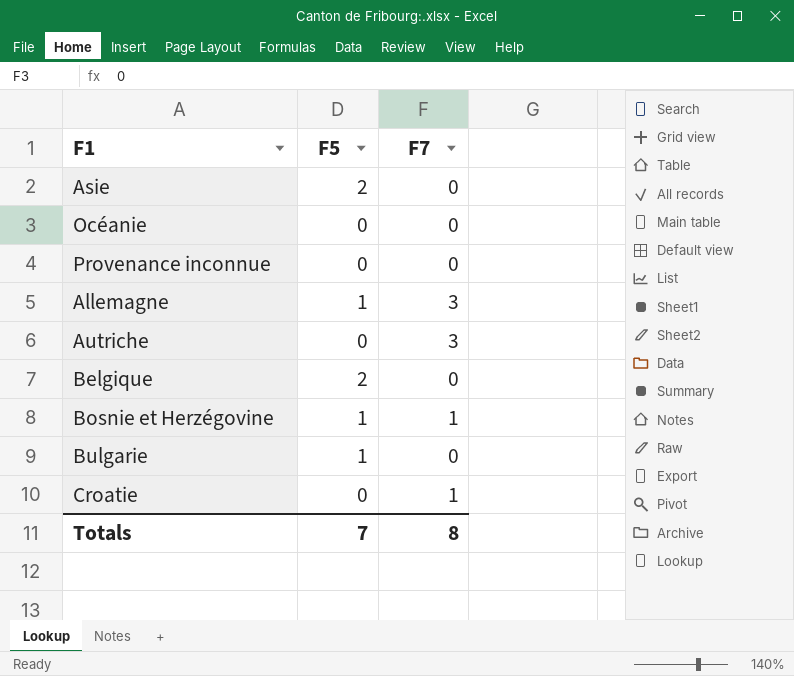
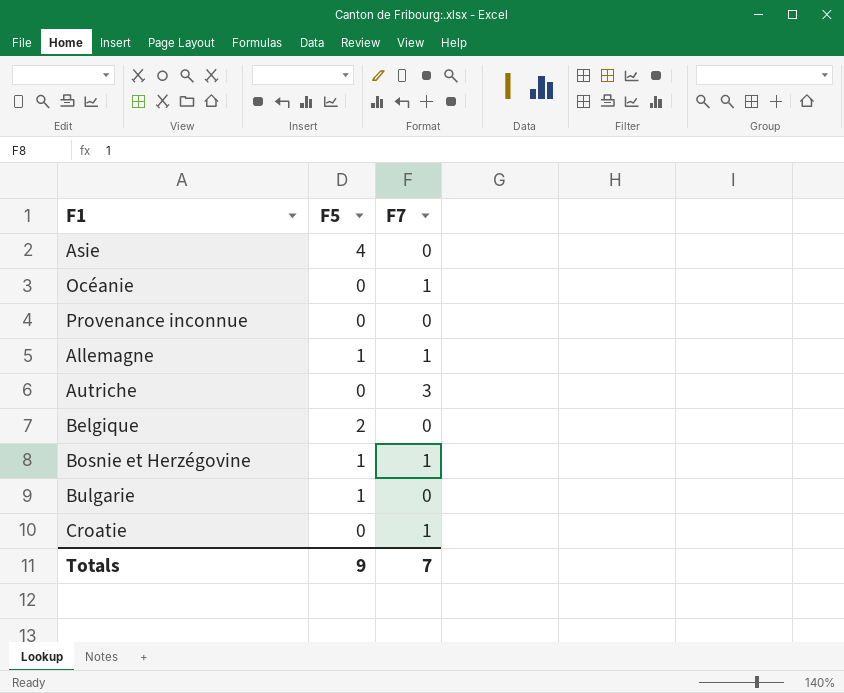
Asie | F5: 2 -> 4
Océanie | F7: 0 -> 1
Allemagne | F7: 3 -> 1
Totals | F5: 7 -> 9
Totals | F7: 8 -> 7

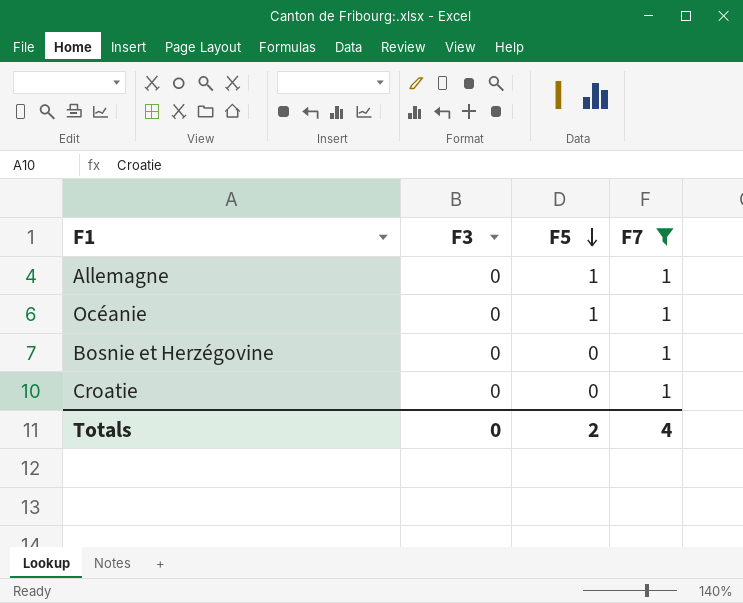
filter: none -> F7 = 1
row order: none -> F5 descending
column F3 | position: none -> 2
Océanie | F5: 0 -> 1
Bosnie et Herzégovine | F5: 1 -> 0
Totals | F5: 9 -> 2
Totals | F7: 7 -> 4

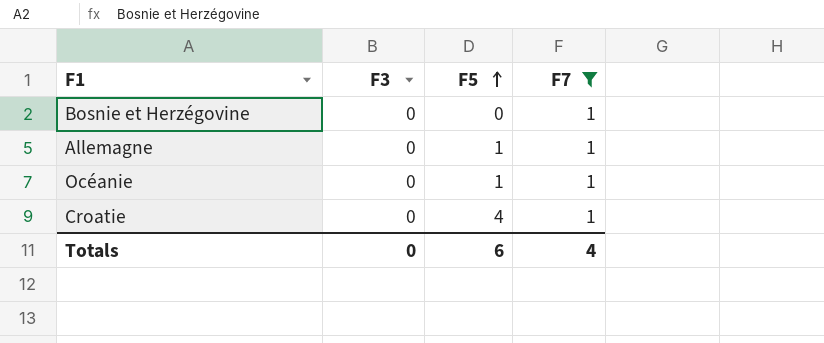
row order: F5 descending -> F5 ascending
Croatie | F5: 0 -> 4
Totals | F5: 2 -> 6

